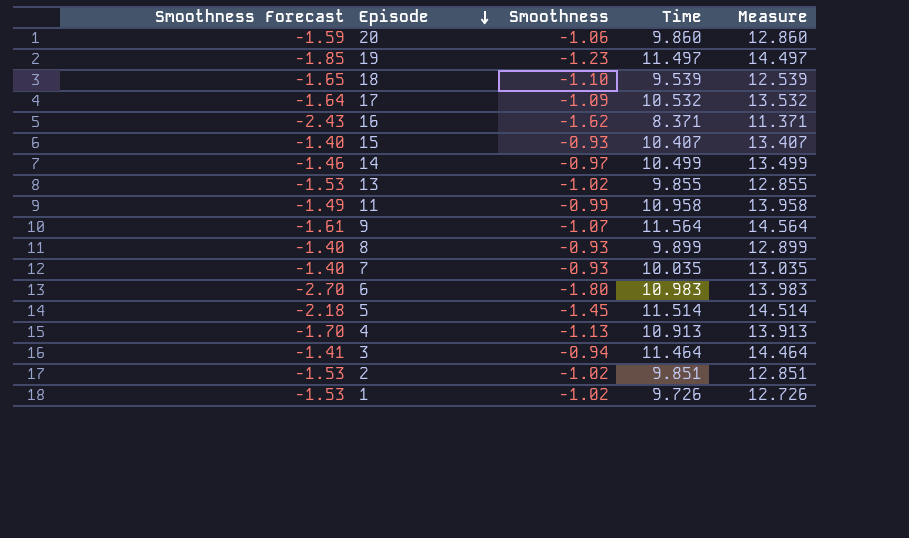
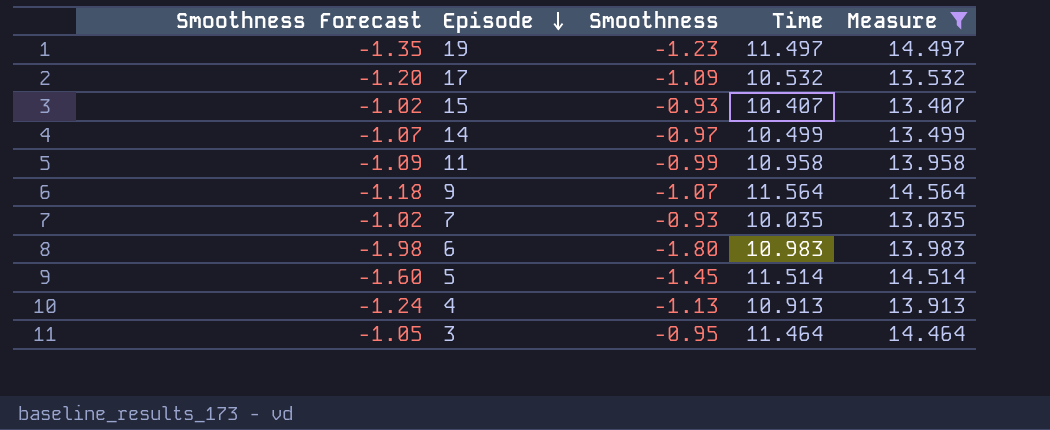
filter: none -> Measure >= 13.035
column Smoothness Forecast | formula: [Smoothness] * 1.5 -> [Smoothness] * 1.1
3 | Smoothness: -0.94 -> -0.95

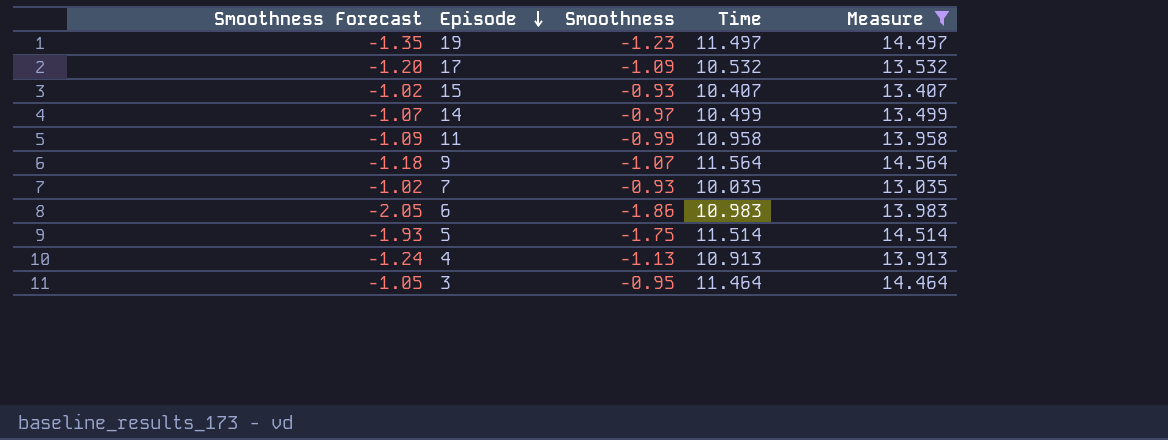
6 | Smoothness Forecast: -1.98 -> -2.05
6 | Smoothness: -1.80 -> -1.86
5 | Smoothness Forecast: -1.60 -> -1.93
5 | Smoothness: -1.45 -> -1.75

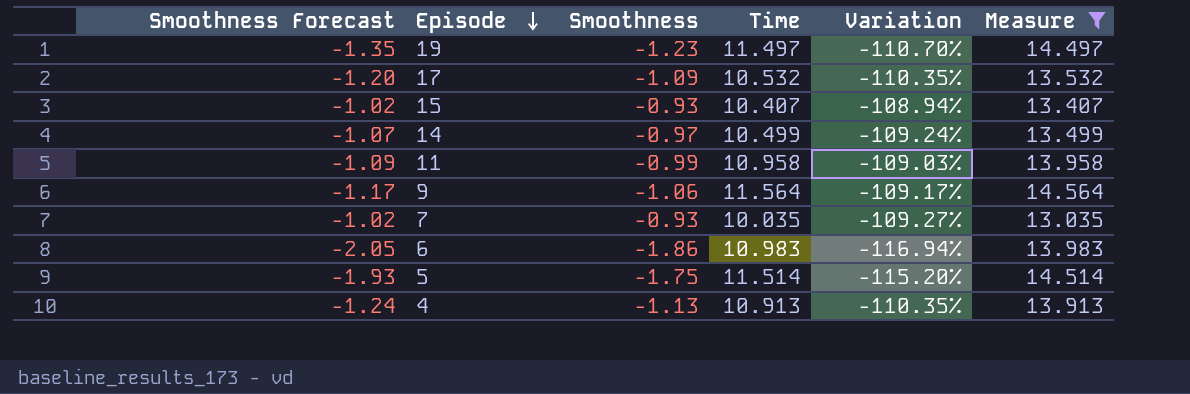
column Variation | formula: none -> ([Smoothness] - [Time]) / [Time]
row 3: -1.05 | -0.95 | 11.464 | 14.464 -> none
9 | Smoothness Forecast: -1.18 -> -1.17
9 | Smoothness: -1.07 -> -1.06

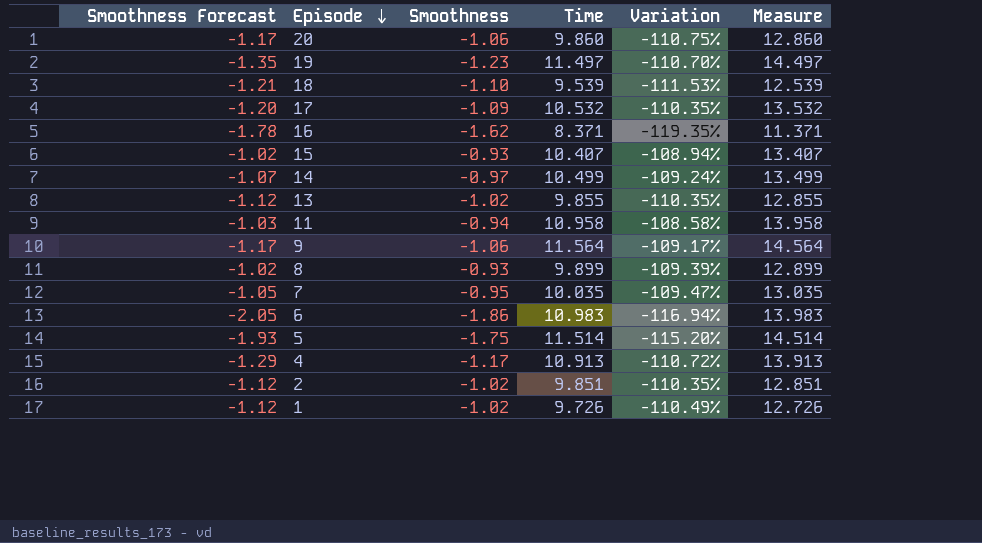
filter: Measure >= 13.035 -> none
11 | Smoothness Forecast: -1.09 -> -1.03
11 | Smoothness: -0.99 -> -0.94
11 | Variation: -109.03% -> -108.58%
7 | Smoothness Forecast: -1.02 -> -1.05
7 | Smoothness: -0.93 -> -0.95
7 | Variation: -109.27% -> -109.47%
4 | Smoothness Forecast: -1.24 -> -1.29
4 | Smoothness: -1.13 -> -1.17
4 | Variation: -110.35% -> -110.72%

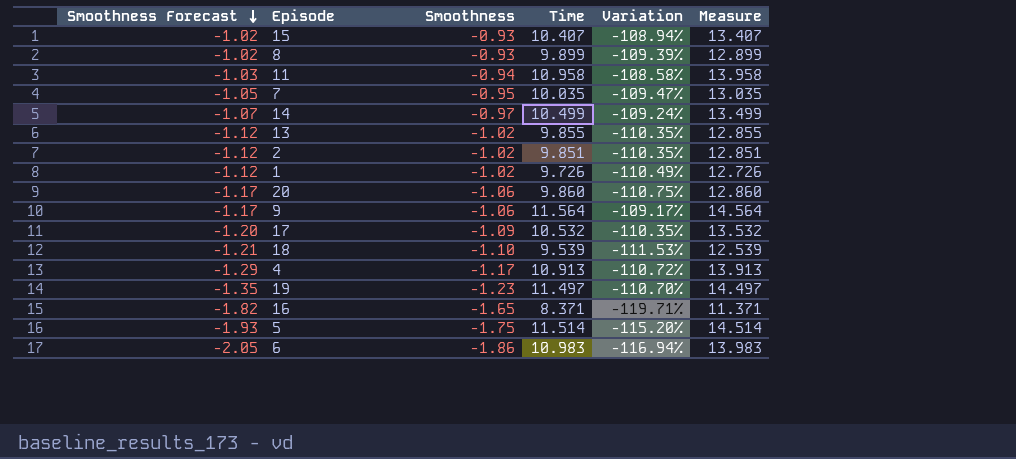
row order: Episode descending -> Smoothness Forecast descending
16 | Smoothness Forecast: -1.78 -> -1.82
16 | Smoothness: -1.62 -> -1.65
16 | Variation: -119.35% -> -119.71%

